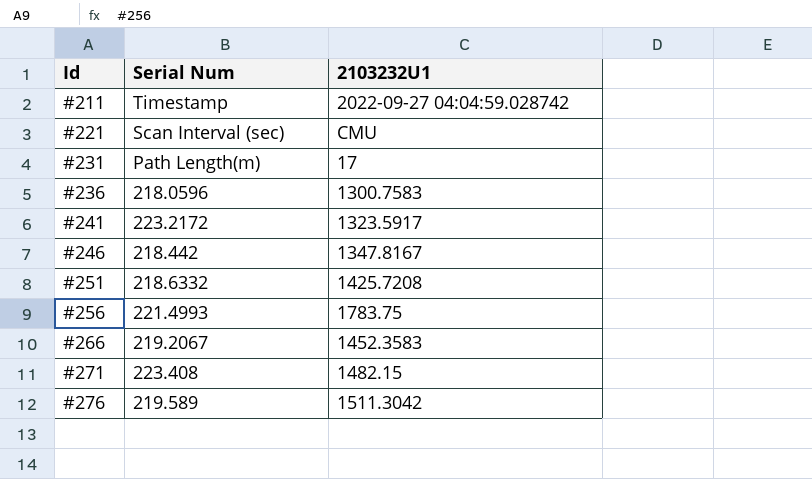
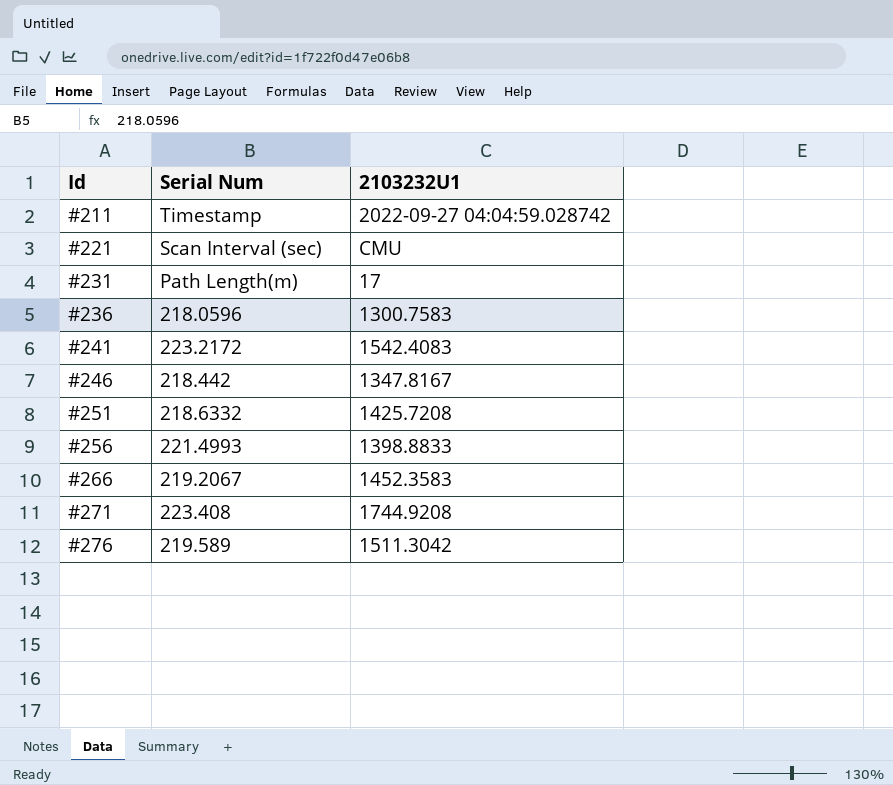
#241 | 2103232U1: 1323.5917 -> 1542.4083
#256 | 2103232U1: 1783.75 -> 1398.8833
#271 | 2103232U1: 1482.15 -> 1744.9208

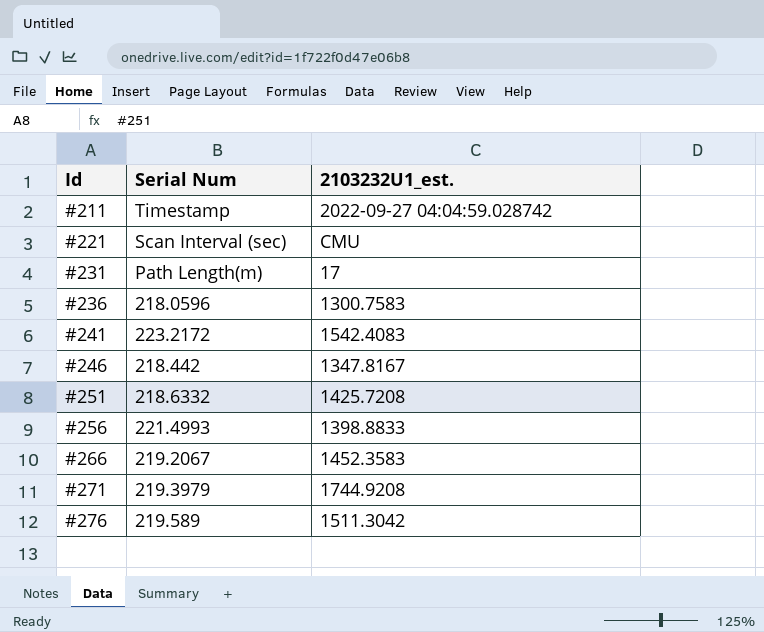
column name: 2103232U1 -> 2103232U1_est.
#271 | Serial Num: 223.408 -> 219.3979

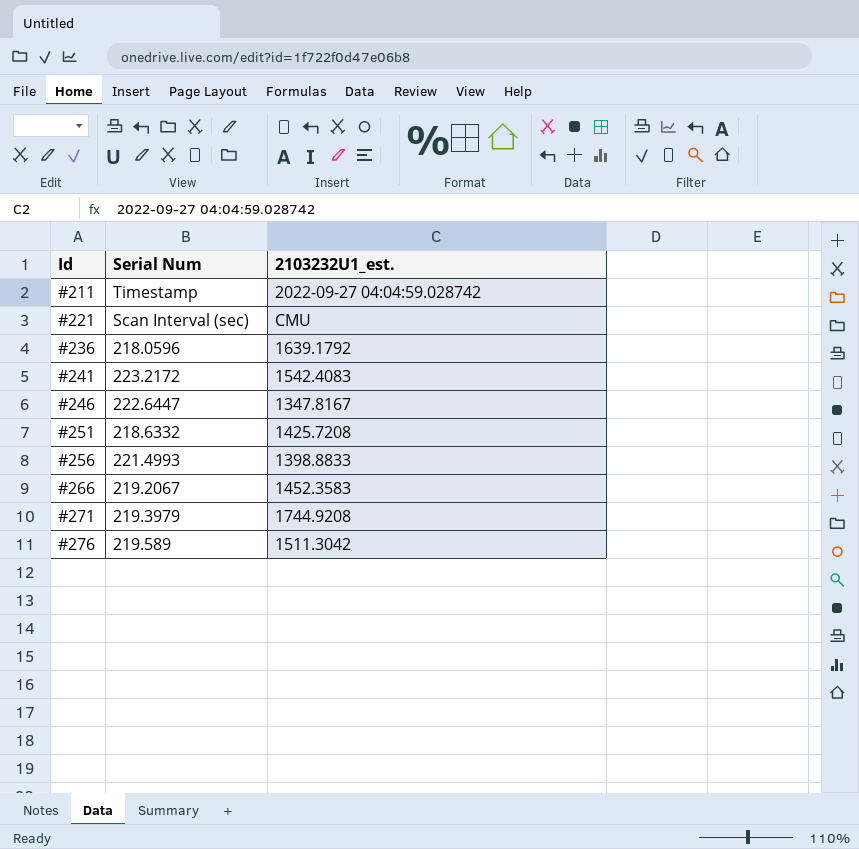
row #231: Path Length(m) | 17 -> none
#236 | 2103232U1_est.: 1300.7583 -> 1639.1792
#246 | Serial Num: 218.442 -> 222.6447

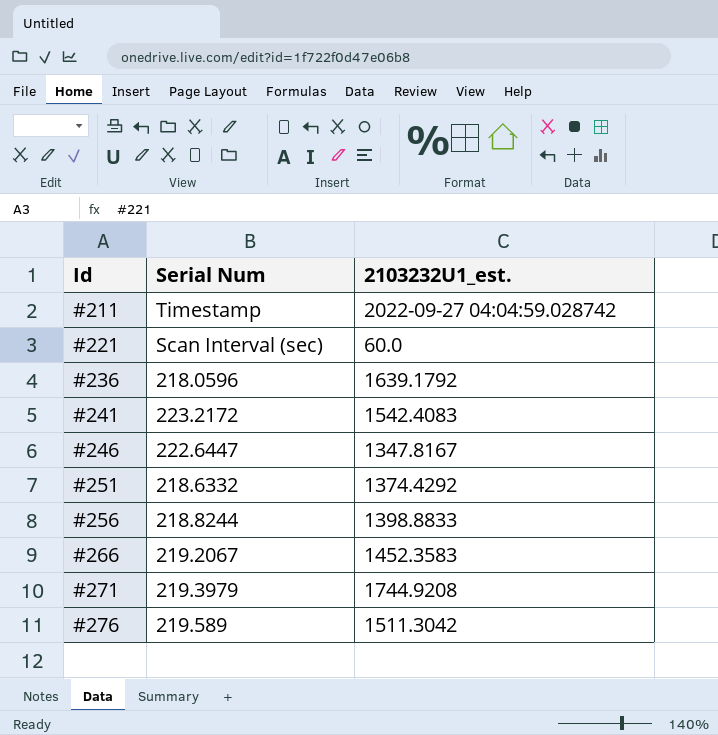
#221 | 2103232U1_est.: CMU -> 60.0
#251 | 2103232U1_est.: 1425.7208 -> 1374.4292
#256 | Serial Num: 221.4993 -> 218.8244

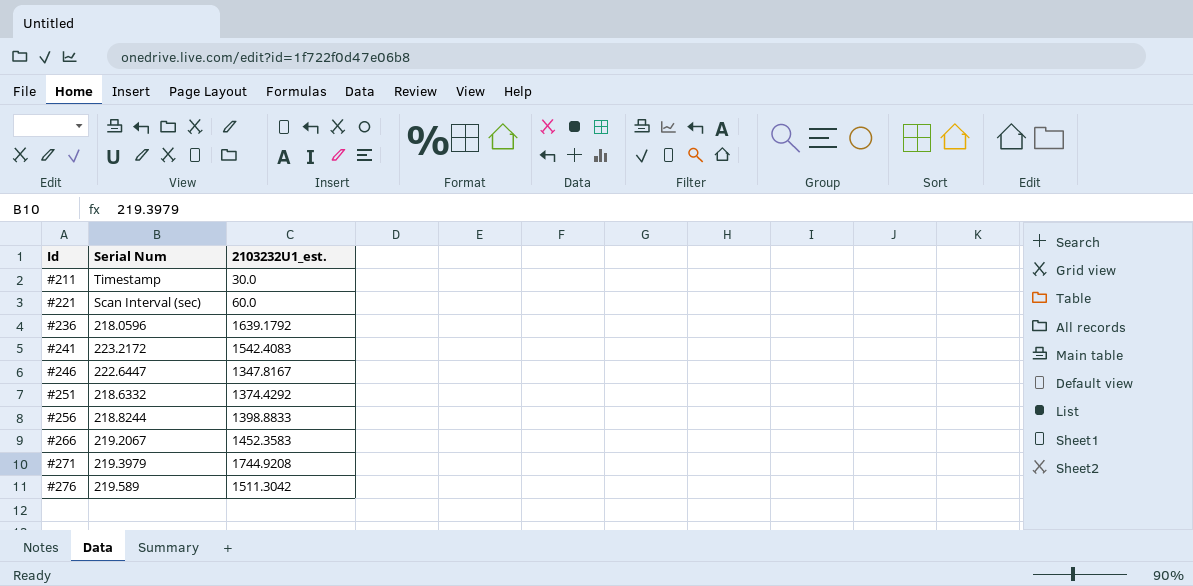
#211 | 2103232U1_est.: 2022-09-27 04:04:59.028742 -> 30.0

